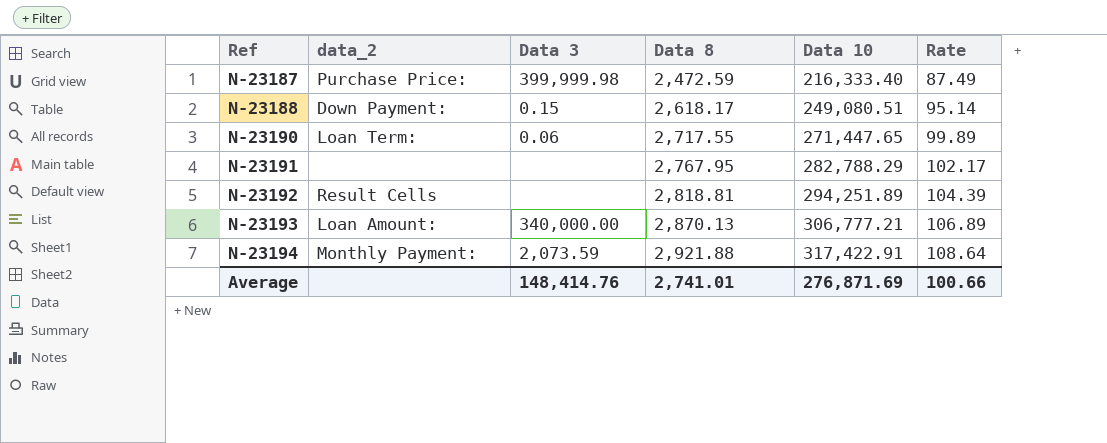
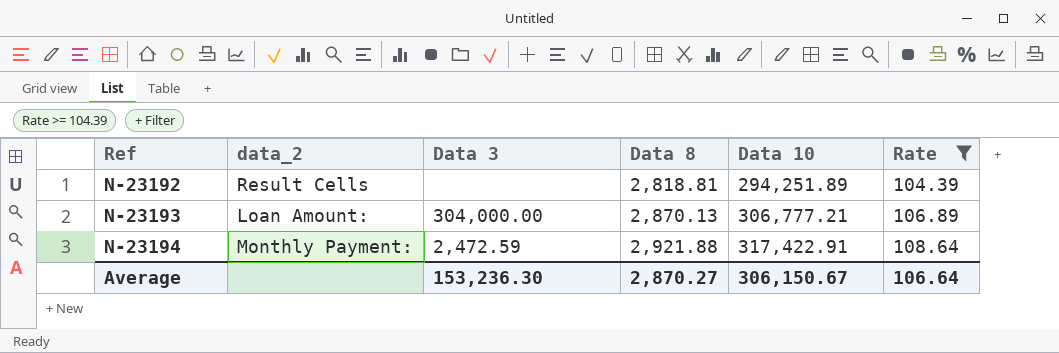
filter: none -> Rate >= 104.39
N-23193 | Data 3: 340,000.00 -> 304,000.00
N-23194 | Data 3: 2,073.59 -> 2,472.59
Average | Data 3: 148,414.76 -> 153,236.30
Average | Data 8: 2,741.01 -> 2,870.27
Average | Data 10: 276,871.69 -> 306,150.67
Average | Rate: 100.66 -> 106.64

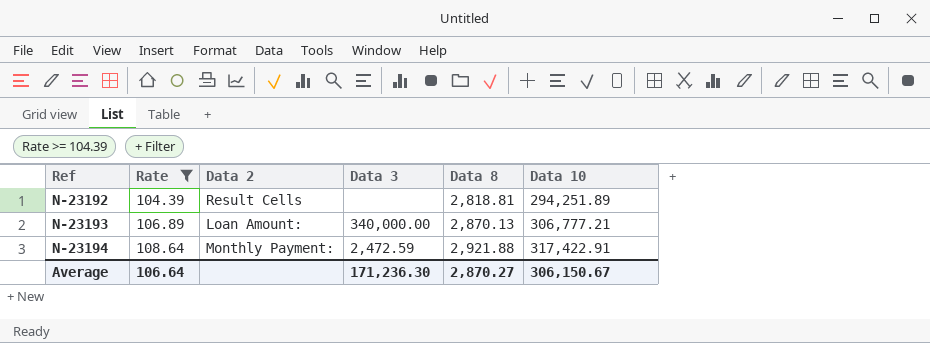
column Rate | position: 6 -> 2
column name: data_2 -> Data 2
N-23193 | Data 3: 304,000.00 -> 340,000.00
Average | Data 3: 153,236.30 -> 171,236.30

